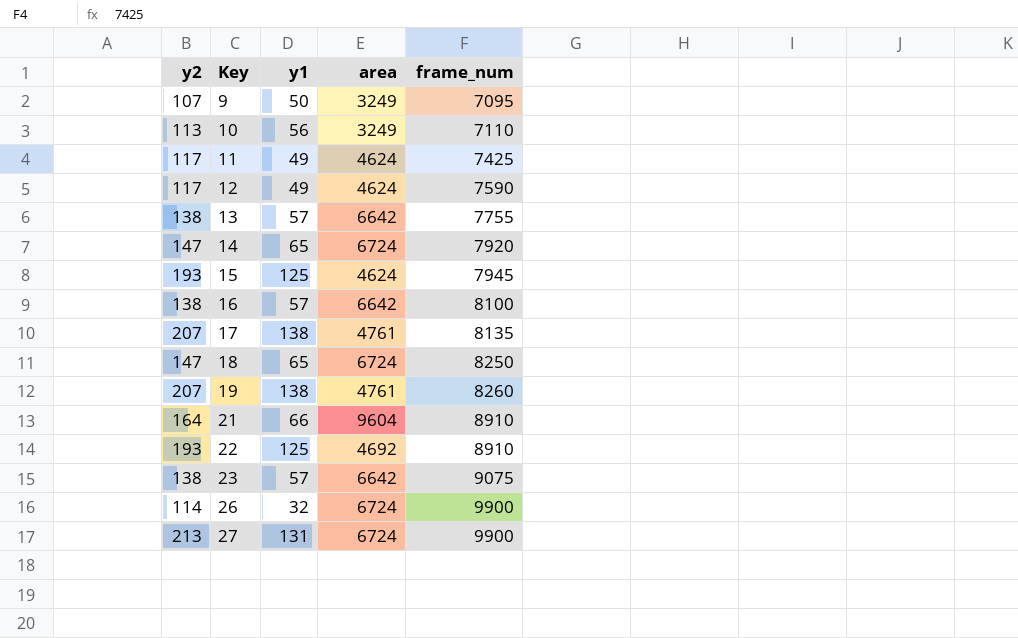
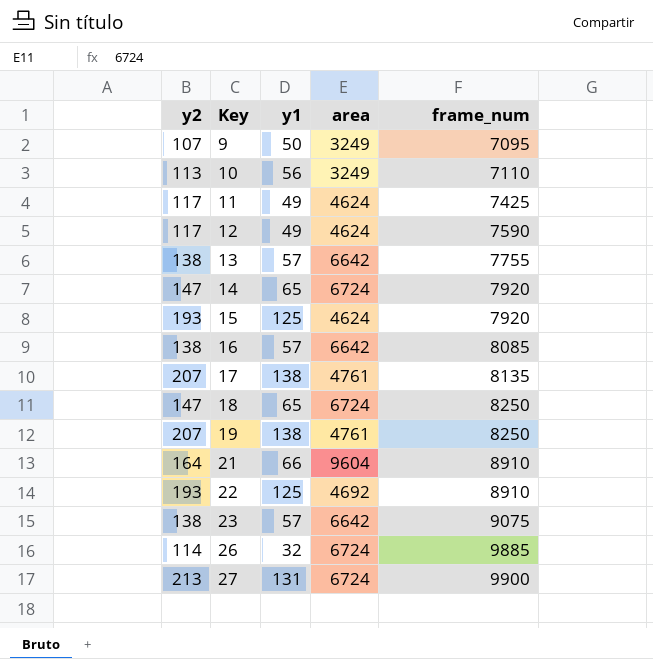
15 | frame_num: 7945 -> 7920
16 | frame_num: 8100 -> 8085
19 | frame_num: 8260 -> 8250
26 | frame_num: 9900 -> 9885

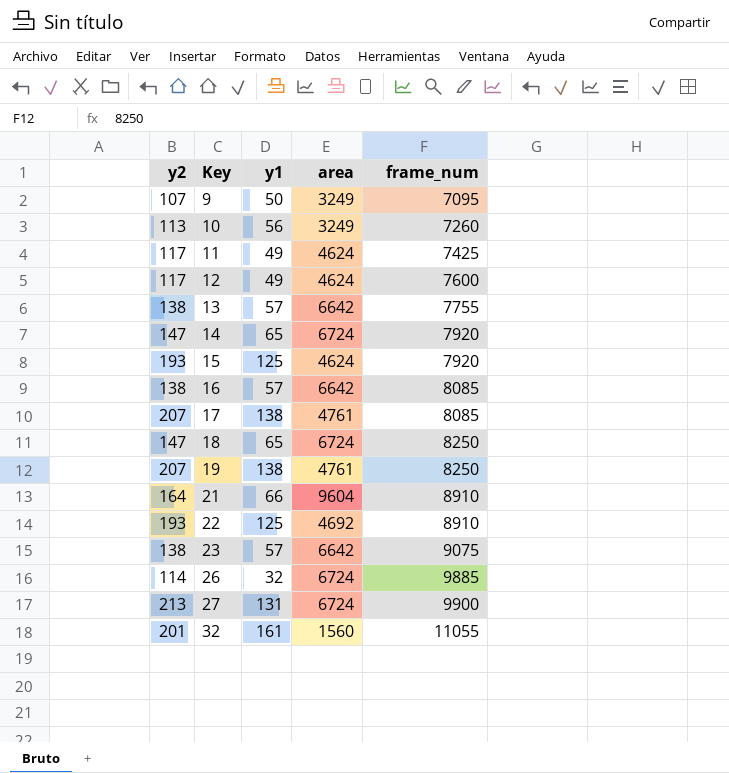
10 | frame_num: 7110 -> 7260
12 | frame_num: 7590 -> 7600
17 | frame_num: 8135 -> 8085
row 32: none -> 201 | 161 | 1560 | 11055

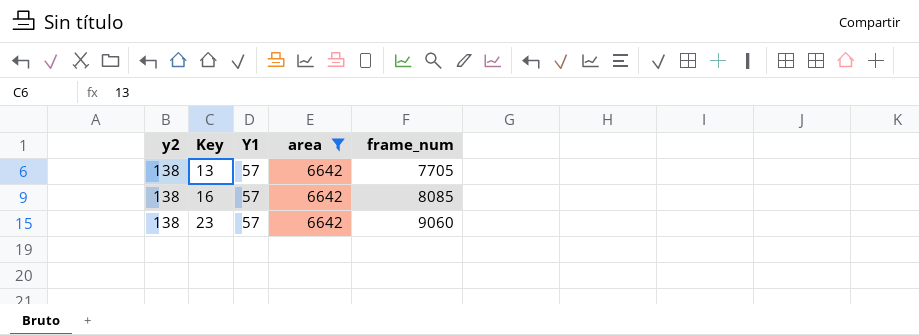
filter: none -> area = 6642
column name: y1 -> Y1
13 | frame_num: 7755 -> 7705
23 | frame_num: 9075 -> 9060

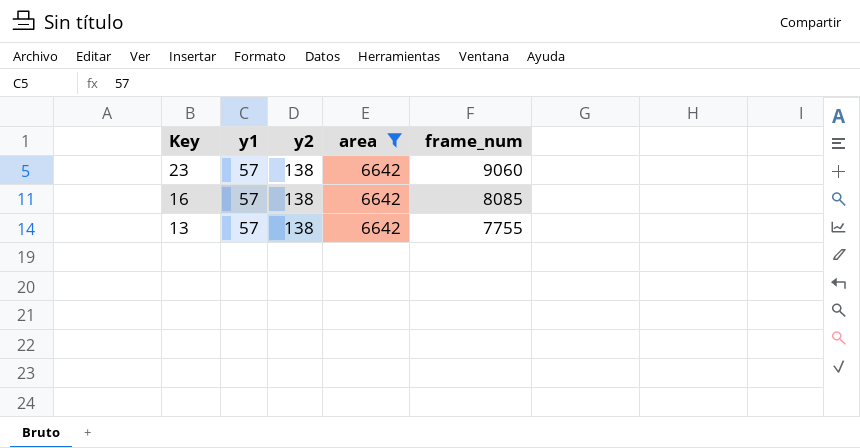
row order: Key ascending -> Key descending
column name: Y1 -> y1
column y2 | position: 1 -> 3
13 | frame_num: 7705 -> 7755

